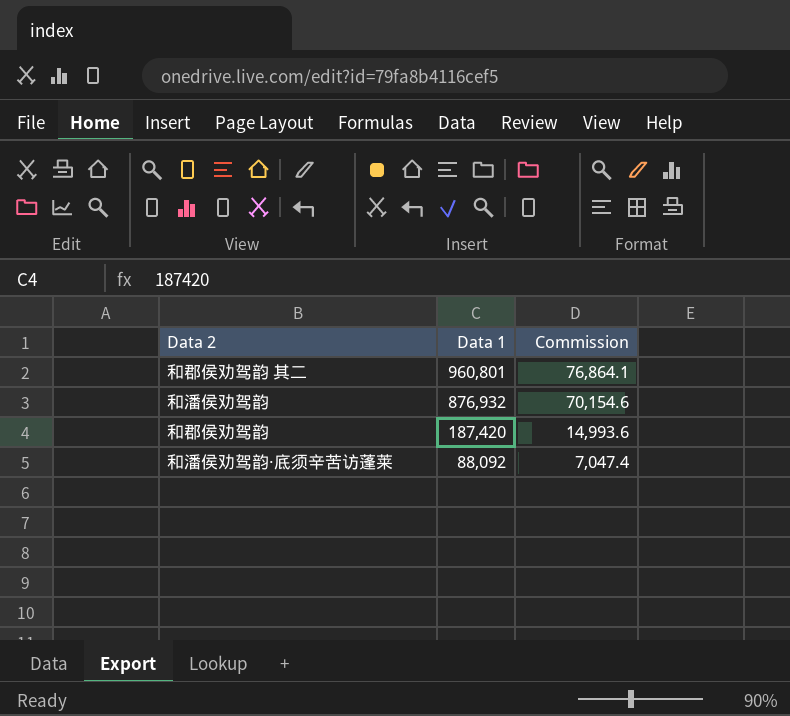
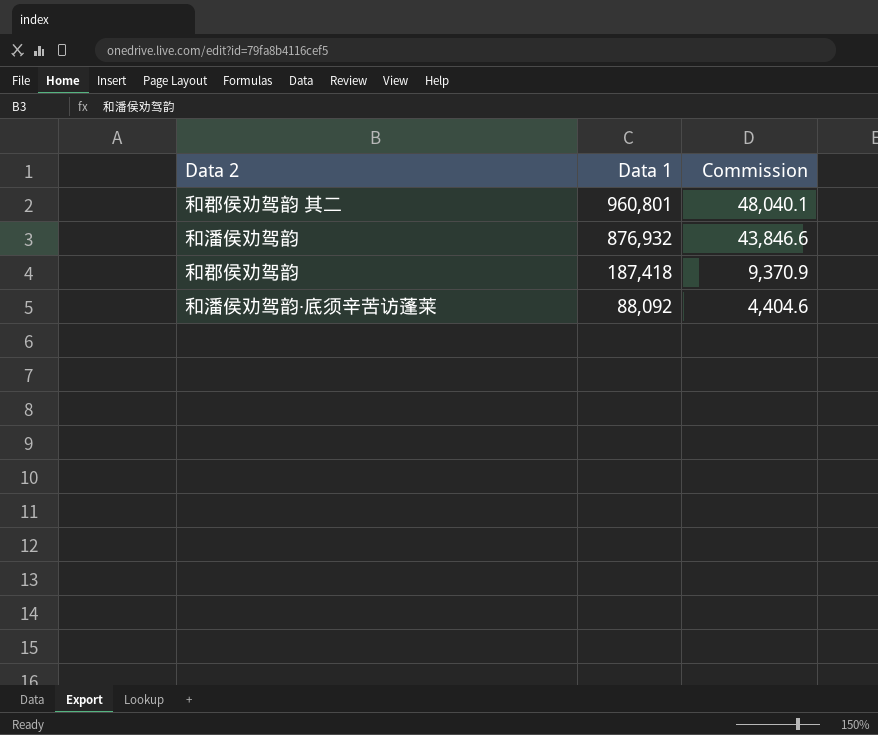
column Commission | formula: [Data 1] * 0.08 -> [Data 1] * 0.05
和郡侯劝驾韵 | Data 1: 187,420 -> 187,418

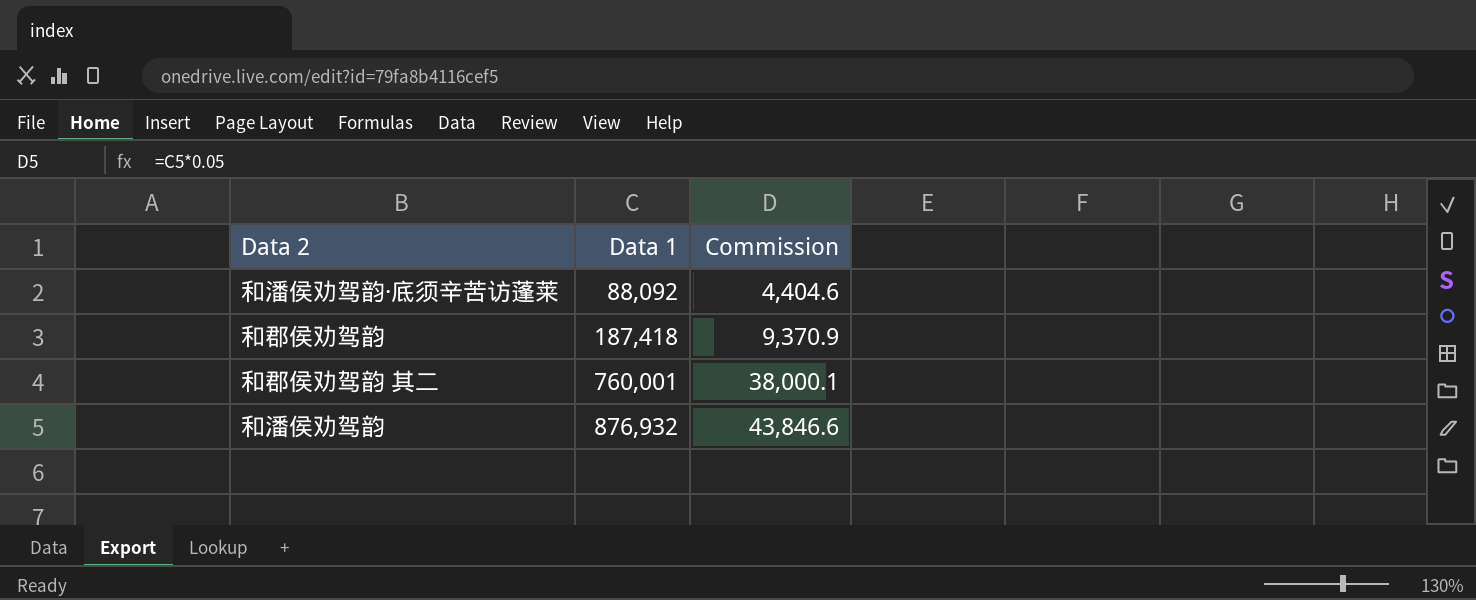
row order: Data 1 descending -> Data 1 ascending
和郡侯劝驾韵 其二 | Data 1: 960,801 -> 760,001
和郡侯劝驾韵 其二 | Commission: 48,040.1 -> 38,000.1

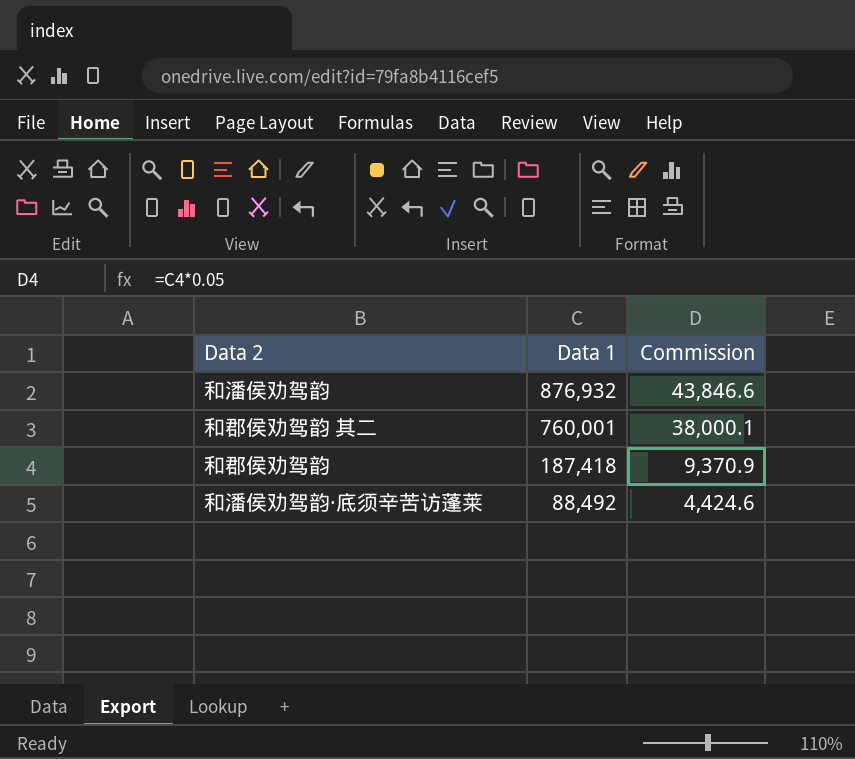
row order: Data 1 ascending -> Data 1 descending
和潘侯劝驾韵·底须辛苦访蓬莱 | Data 1: 88,092 -> 88,492
和潘侯劝驾韵·底须辛苦访蓬莱 | Commission: 4,404.6 -> 4,424.6

